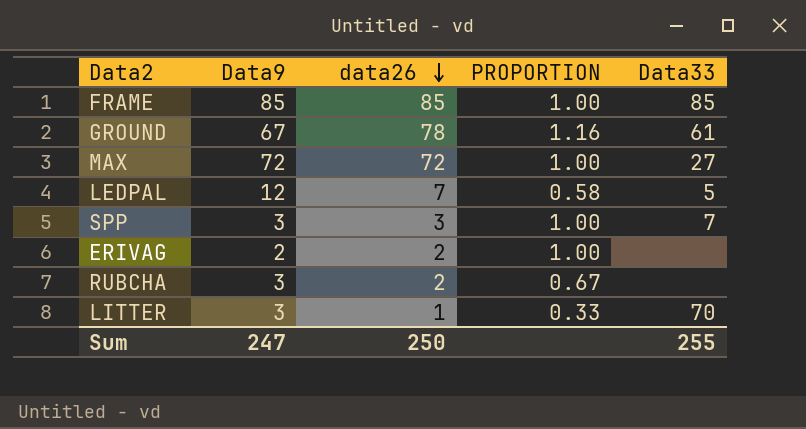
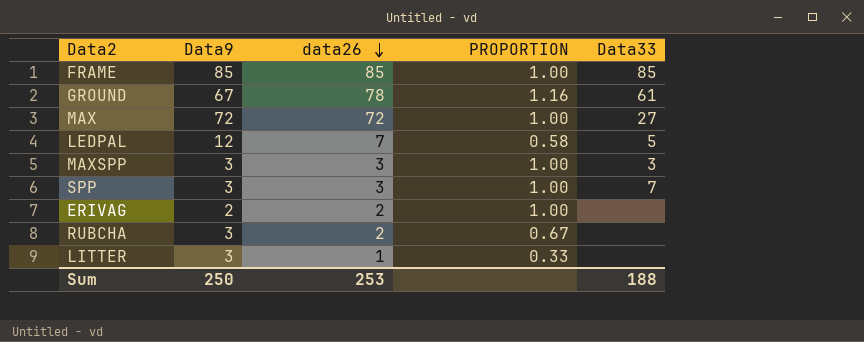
row MAXSPP: none -> 3 | 3 | 1.00 | 3
LITTER | Data33: 70 -> none
Sum | Data9: 247 -> 250
Sum | data26: 250 -> 253
Sum | Data33: 255 -> 188

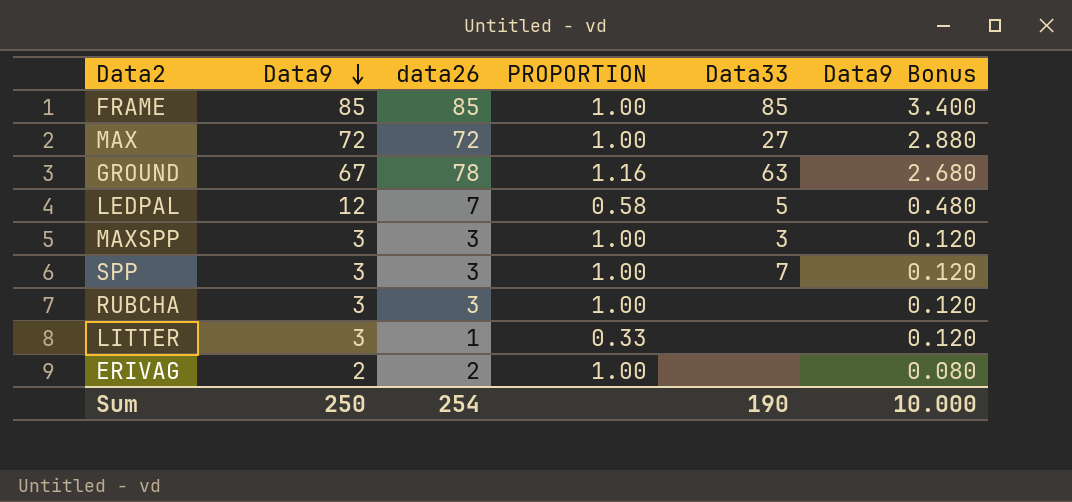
row order: data26 descending -> Data9 descending
column Data9 Bonus | formula: none -> [Data9] * 0.04
GROUND | Data33: 61 -> 63
RUBCHA | data26: 2 -> 3
RUBCHA | PROPORTION: 0.67 -> 1.00
Sum | data26: 253 -> 254
Sum | Data33: 188 -> 190

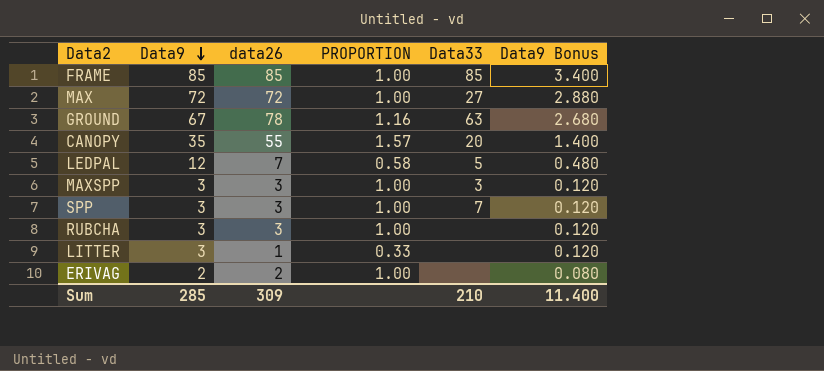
row CANOPY: none -> 35 | 55 | 1.57 | 20 | 1.400
Sum | Data9: 250 -> 285
Sum | data26: 254 -> 309
Sum | Data33: 190 -> 210
Sum | Data9 Bonus: 10.000 -> 11.400

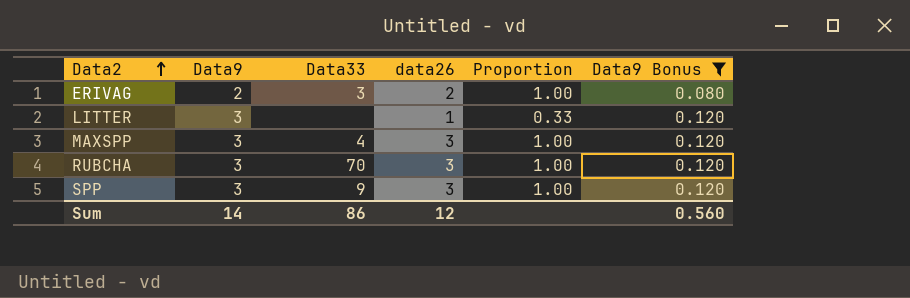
filter: none -> Data9 Bonus <= 0.120
row order: Data9 descending -> Data2 ascending
column Data33 | position: 5 -> 3
column name: PROPORTION -> Proportion
ERIVAG | Data33: none -> 3
MAXSPP | Data33: 3 -> 4
RUBCHA | Data33: none -> 70
SPP | Data33: 7 -> 9
Sum | Data9: 285 -> 14
Sum | Data33: 210 -> 86
Sum | data26: 309 -> 12
Sum | Data9 Bonus: 11.400 -> 0.560

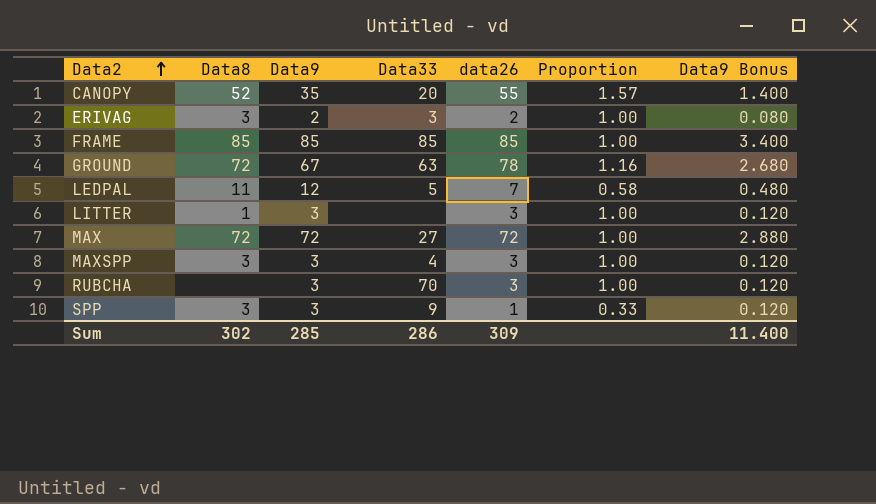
filter: Data9 Bonus <= 0.120 -> none
column Data8 | position: none -> 2
LITTER | data26: 1 -> 3
LITTER | Proportion: 0.33 -> 1.00
SPP | data26: 3 -> 1
SPP | Proportion: 1.00 -> 0.33
Sum | Data9: 14 -> 285
Sum | Data33: 86 -> 286
Sum | data26: 12 -> 309
Sum | Data9 Bonus: 0.560 -> 11.400

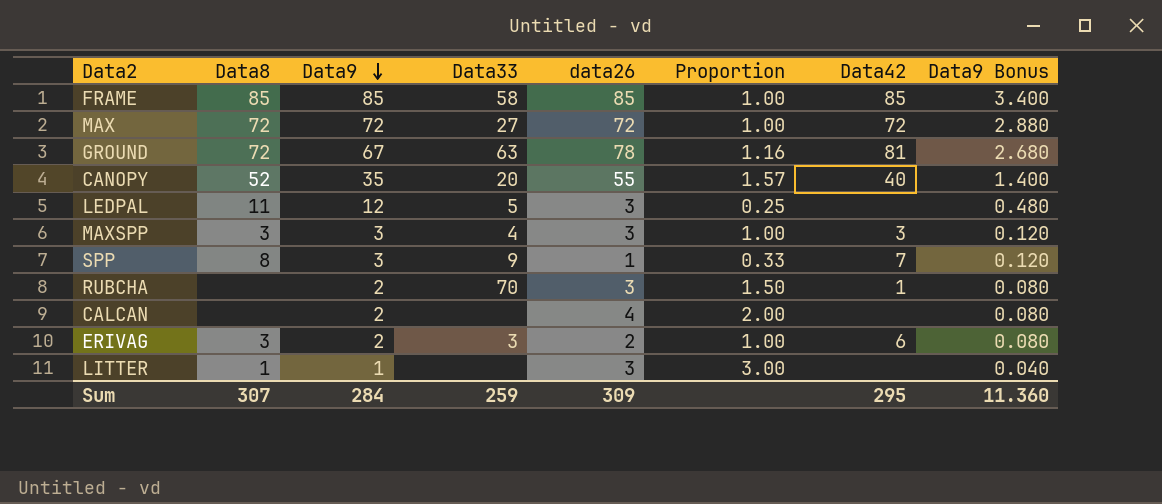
row order: Data2 ascending -> Data9 descending
column Data42 | position: none -> 7
FRAME | Data33: 85 -> 58
LEDPAL | data26: 7 -> 3
LEDPAL | Proportion: 0.58 -> 0.25
SPP | Data8: 3 -> 8
RUBCHA | Data9: 3 -> 2
RUBCHA | Proportion: 1.00 -> 1.50
RUBCHA | Data9 Bonus: 0.120 -> 0.080
row CALCAN: none -> none | 2 | none | 4 | 2.00 | none | 0.080
LITTER | Data9: 3 -> 1
LITTER | Proportion: 1.00 -> 3.00
LITTER | Data9 Bonus: 0.120 -> 0.040
Sum | Data8: 302 -> 307
Sum | Data9: 285 -> 284
Sum | Data33: 286 -> 259
Sum | Data9 Bonus: 11.400 -> 11.360

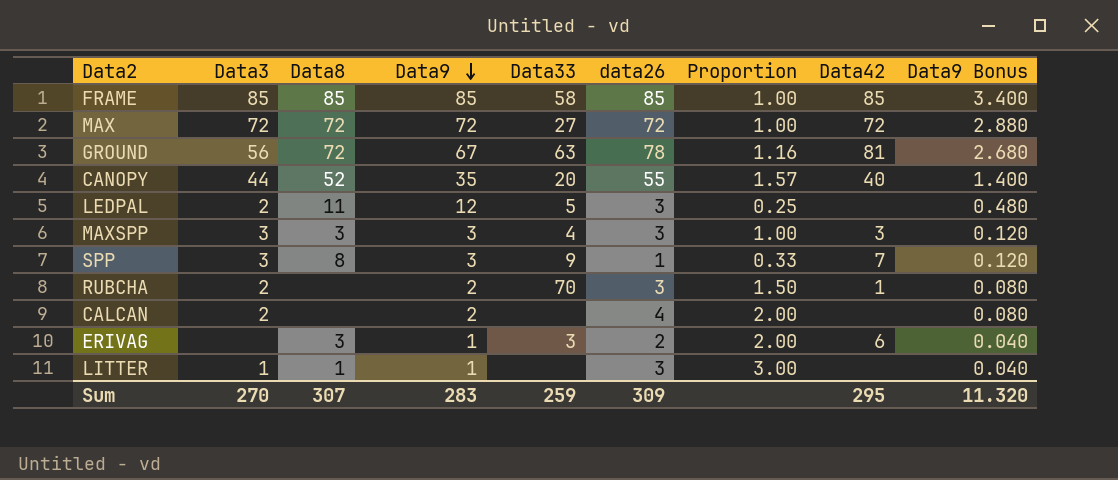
column Data3 | position: none -> 2
ERIVAG | Data9: 2 -> 1
ERIVAG | Proportion: 1.00 -> 2.00
ERIVAG | Data9 Bonus: 0.080 -> 0.040
Sum | Data9: 284 -> 283
Sum | Data9 Bonus: 11.360 -> 11.320

